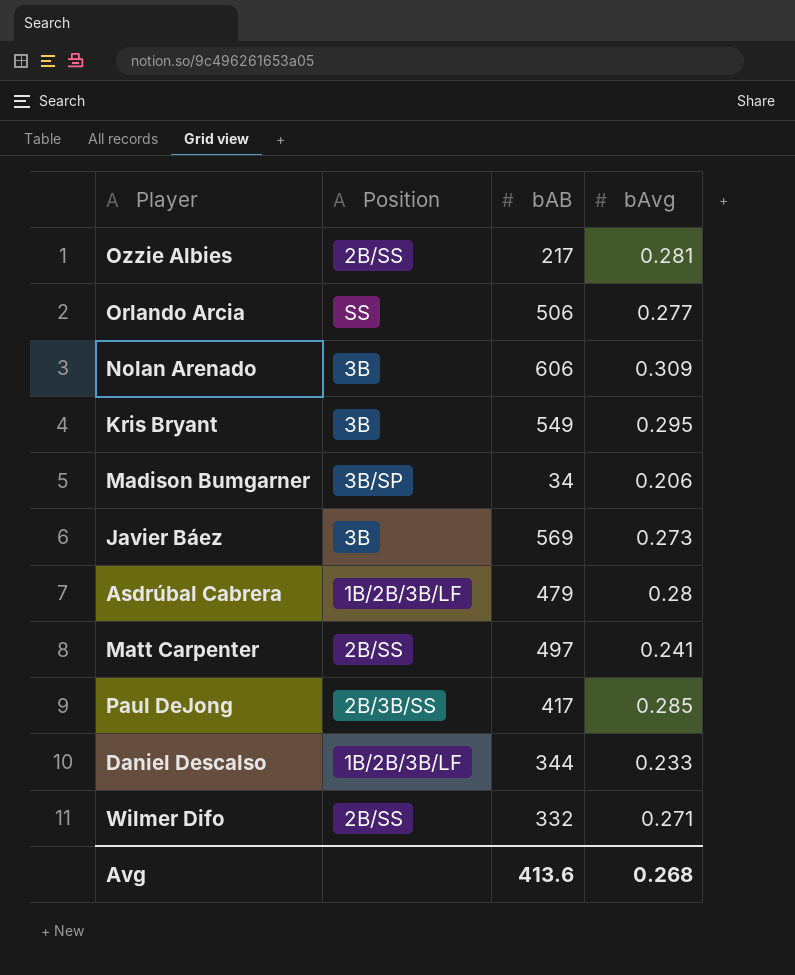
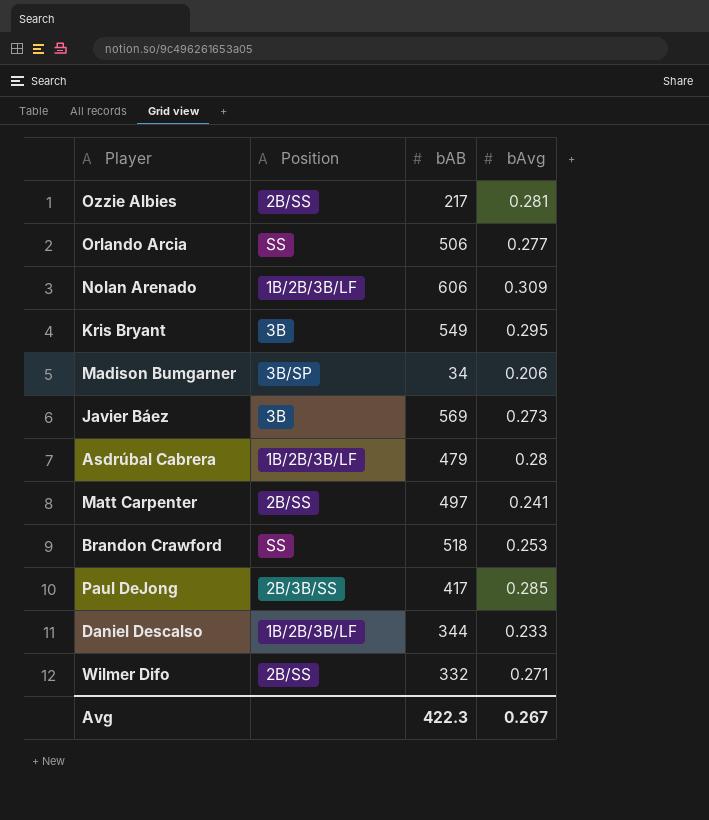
Nolan Arenado | Position: 3B -> 1B/2B/3B/LF
row Brandon Crawford: none -> SS | 518 | 0.253
Avg | bAB: 413.6 -> 422.3
Avg | bAvg: 0.268 -> 0.267

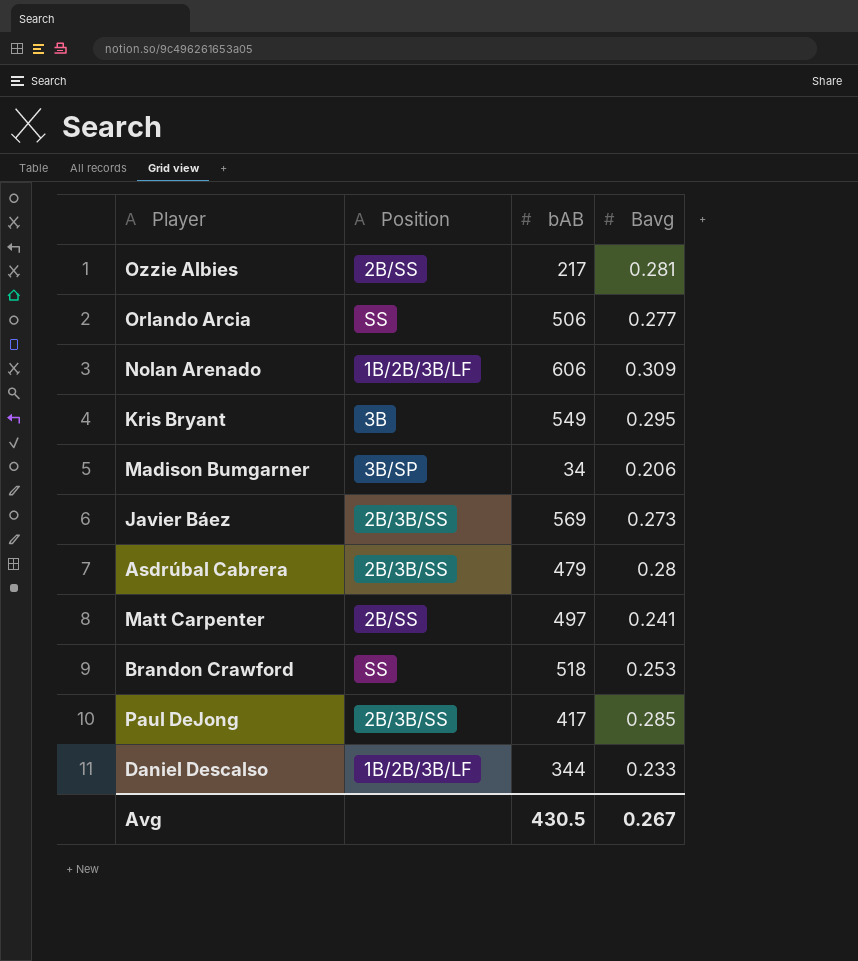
column name: bAvg -> Bavg
row Wilmer Difo: 2B/SS | 332 | 0.271 -> none
Javier Báez | Position: 3B -> 2B/3B/SS
Asdrúbal Cabrera | Position: 1B/2B/3B/LF -> 2B/3B/SS
Avg | bAB: 422.3 -> 430.5

